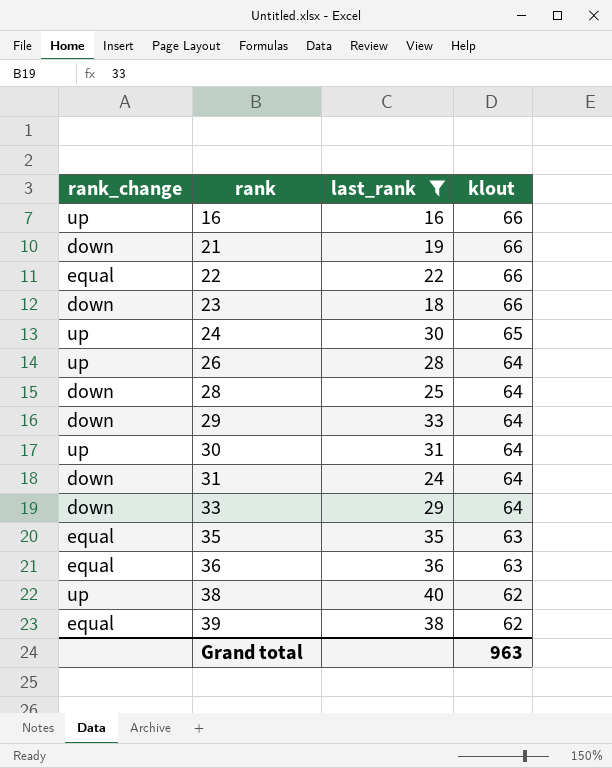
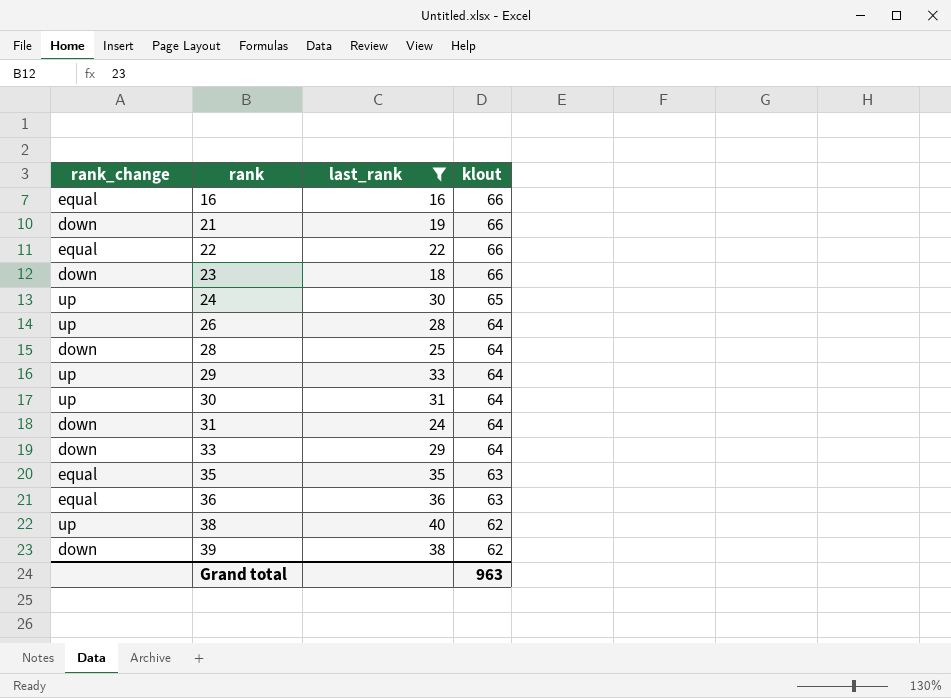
16 | rank_change: up -> equal
29 | rank_change: down -> up
39 | rank_change: equal -> down

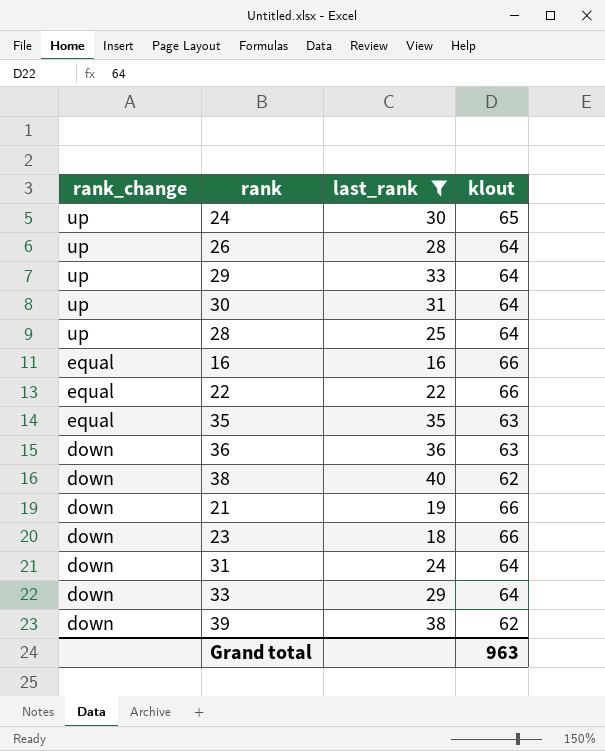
row order: rank ascending -> rank_change descending
28 | rank_change: down -> up
36 | rank_change: equal -> down
38 | rank_change: up -> down

